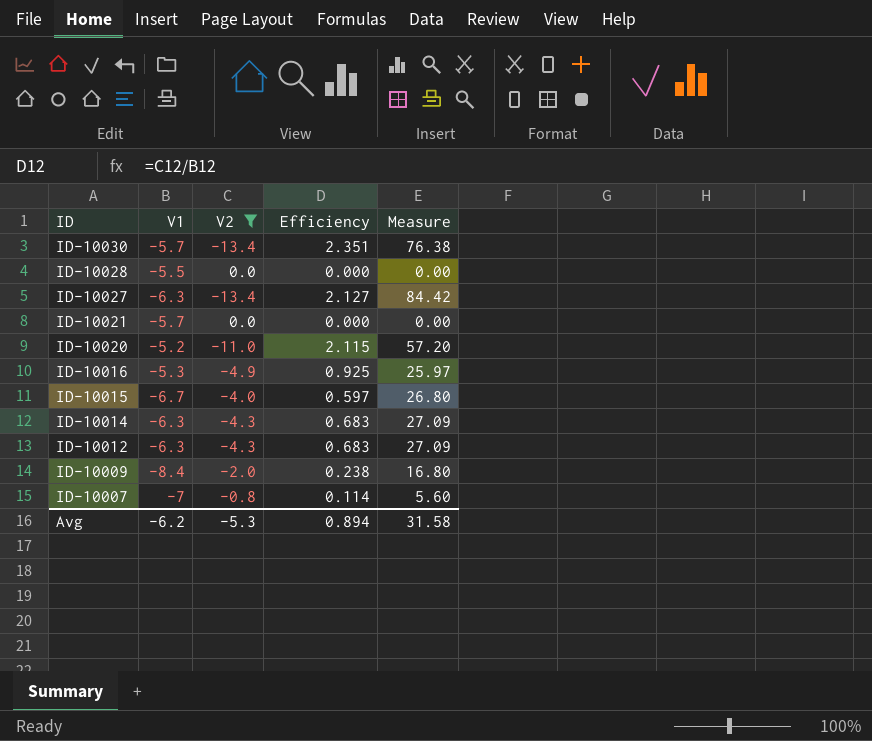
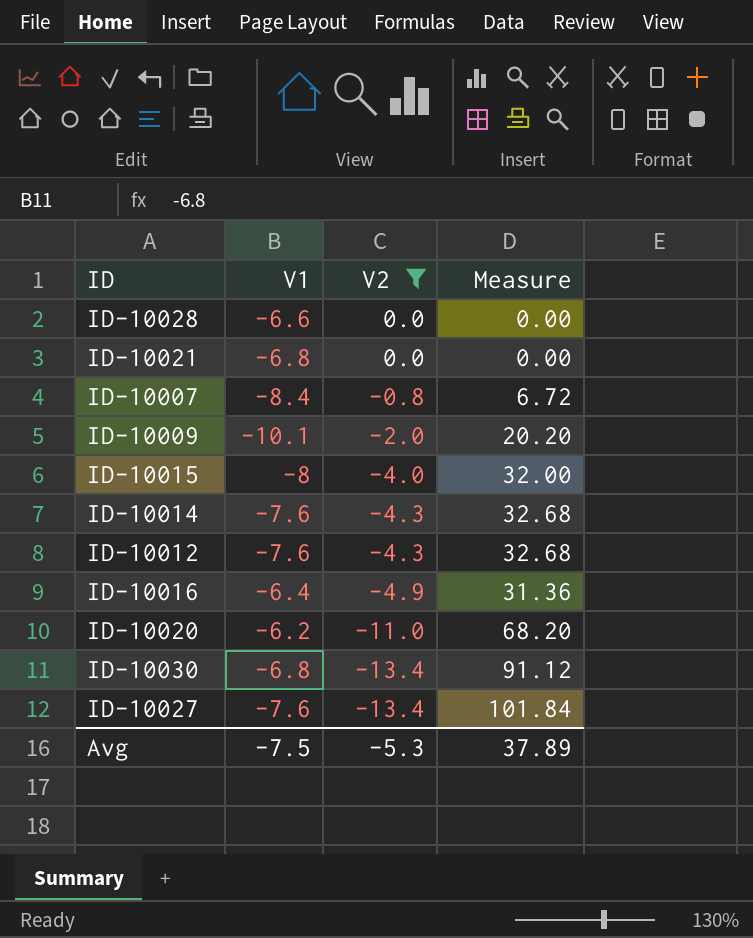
row order: ID descending -> V2 descending
column Efficiency | formula: [V2] / [V1] -> none
ID-10028 | V1: -5.5 -> -6.6
ID-10021 | V1: -5.7 -> -6.8
ID-10007 | V1: -7 -> -8.4
ID-10007 | Measure: 5.60 -> 6.72
ID-10009 | V1: -8.4 -> -10.1
ID-10009 | Measure: 16.80 -> 20.20
ID-10015 | V1: -6.7 -> -8
ID-10015 | Measure: 26.80 -> 32.00
ID-10014 | V1: -6.3 -> -7.6
ID-10014 | Measure: 27.09 -> 32.68
ID-10012 | V1: -6.3 -> -7.6
ID-10012 | Measure: 27.09 -> 32.68
ID-10016 | V1: -5.3 -> -6.4
ID-10016 | Measure: 25.97 -> 31.36
ID-10020 | V1: -5.2 -> -6.2
ID-10020 | Measure: 57.20 -> 68.20
ID-10030 | V1: -5.7 -> -6.8
ID-10030 | Measure: 76.38 -> 91.12
ID-10027 | V1: -6.3 -> -7.6
ID-10027 | Measure: 84.42 -> 101.84
Avg | V1: -6.2 -> -7.5
Avg | Measure: 31.58 -> 37.89

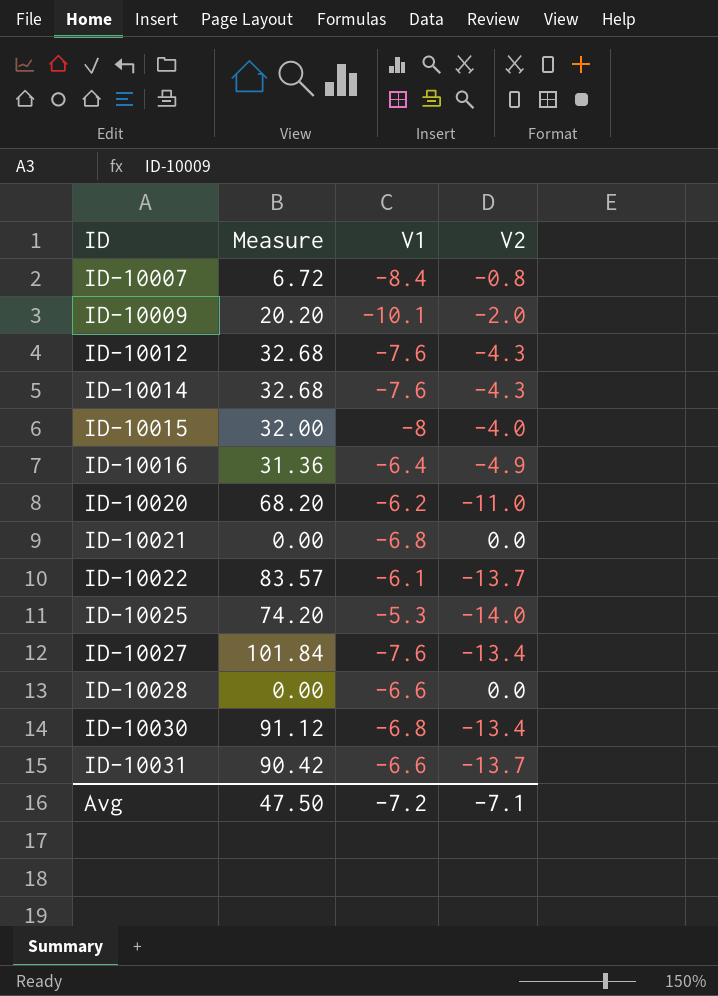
filter: V2 >= -13.4 -> none
row order: V2 descending -> ID ascending
column Measure | position: 4 -> 2
Avg | Measure: 37.89 -> 47.50
Avg | V1: -7.5 -> -7.2
Avg | V2: -5.3 -> -7.1

